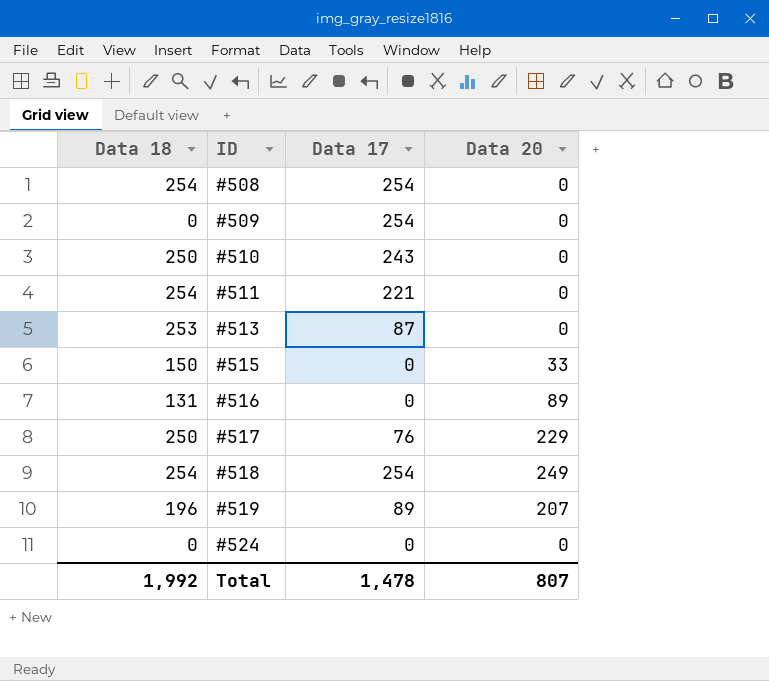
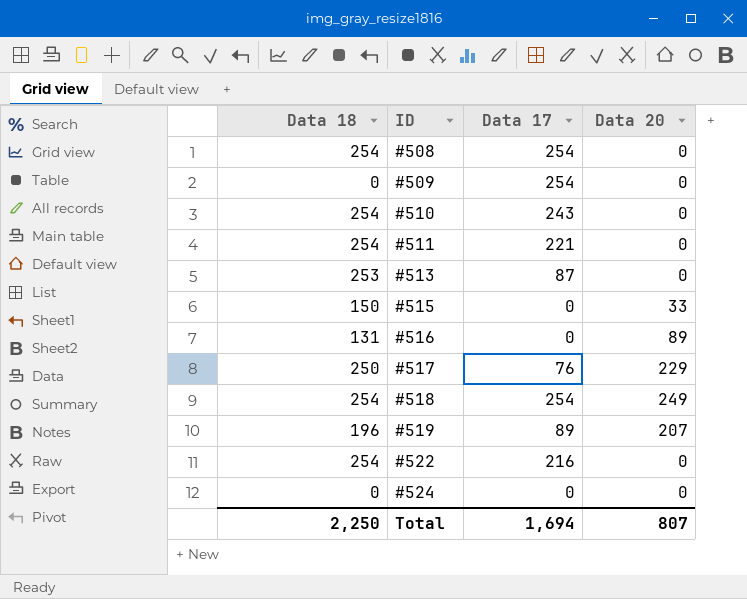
#510 | Data 18: 250 -> 254
row #522: none -> 254 | 216 | 0
Total | Data 18: 1,992 -> 2,250
Total | Data 17: 1,478 -> 1,694

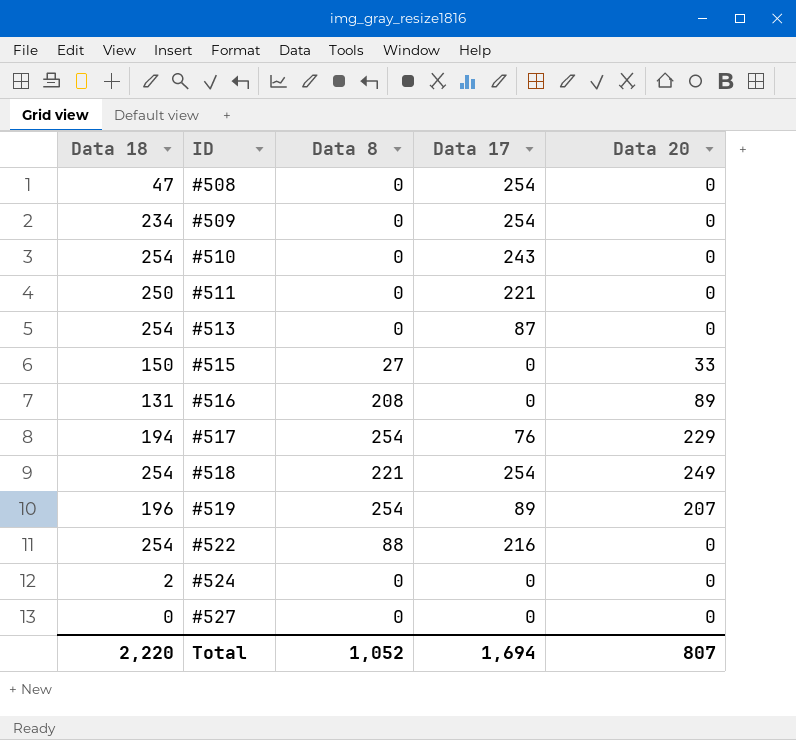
column Data 8 | position: none -> 3
#508 | Data 18: 254 -> 47
#509 | Data 18: 0 -> 234
#511 | Data 18: 254 -> 250
#513 | Data 18: 253 -> 254
#517 | Data 18: 250 -> 194
#524 | Data 18: 0 -> 2
row #527: none -> 0 | 0 | 0 | 0
Total | Data 18: 2,250 -> 2,220

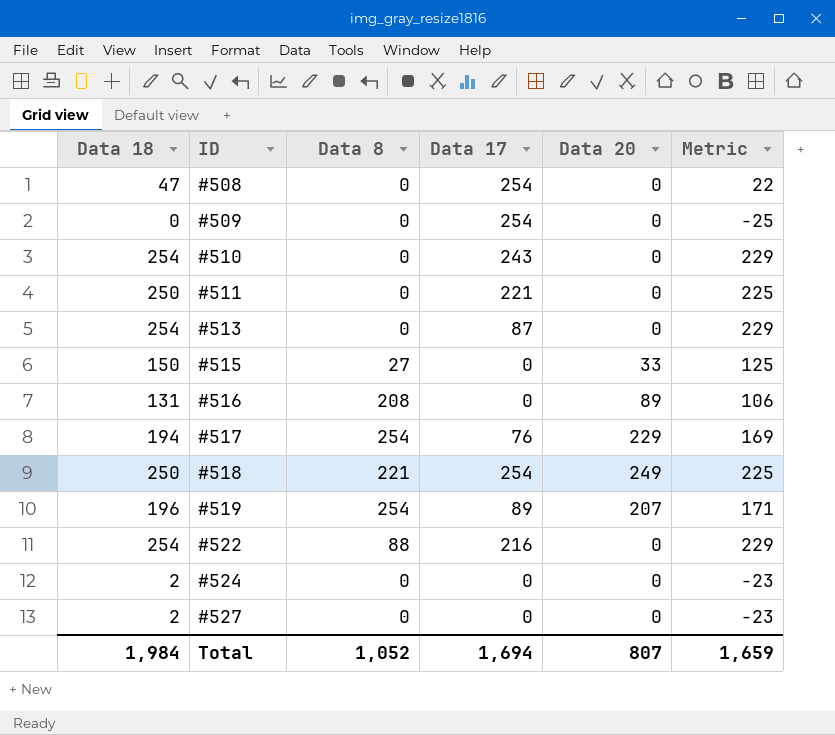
column Metric | formula: none -> [Data 18] - 25
#509 | Data 18: 234 -> 0
#518 | Data 18: 254 -> 250
#527 | Data 18: 0 -> 2
Total | Data 18: 2,220 -> 1,984

